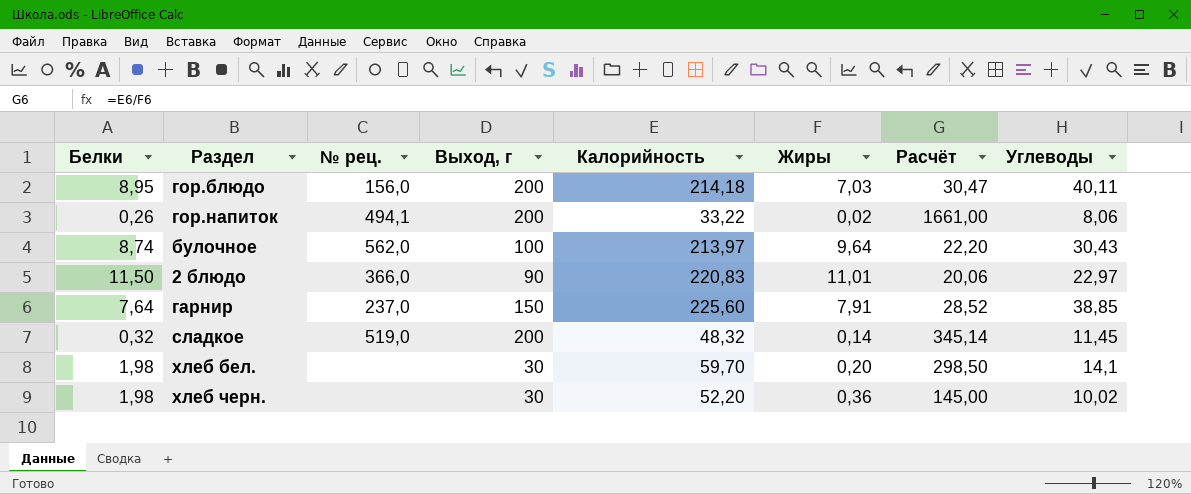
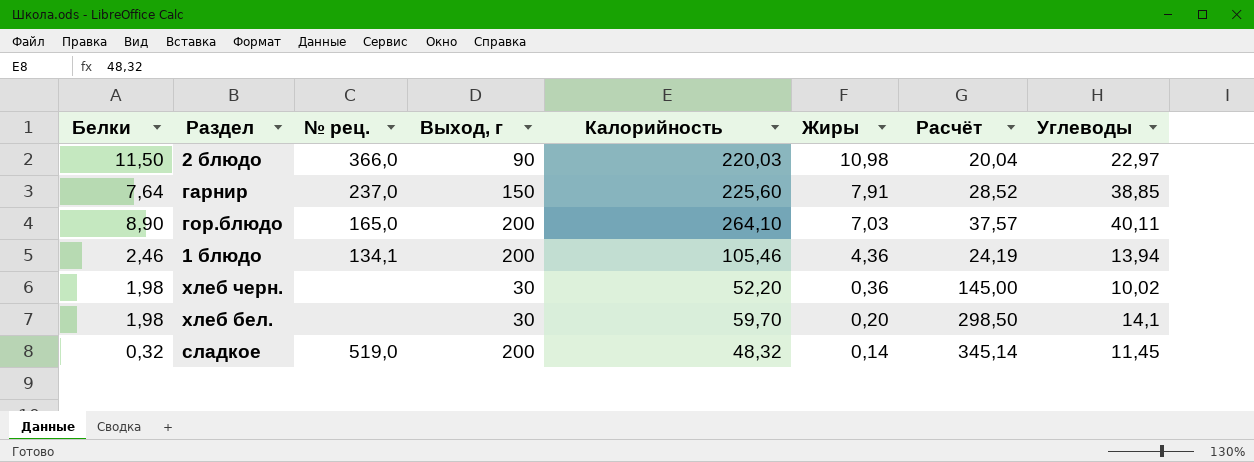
row order: none -> Жиры descending
row гор.напиток: 0,26 | 494,1 | 200 | 33,22 | 0,02 | 1661,00 | 8,06 -> none
row булочное: 8,74 | 562,0 | 100 | 213,97 | 9,64 | 22,20 | 30,43 -> none
2 блюдо | Калорийность: 220,83 -> 220,03
2 блюдо | Жиры: 11,01 -> 10,98
2 блюдо | Расчёт: 20,06 -> 20,04
гор.блюдо | Белки: 8,95 -> 8,90
гор.блюдо | № рец.: 156,0 -> 165,0
гор.блюдо | Калорийность: 214,18 -> 264,10
гор.блюдо | Расчёт: 30,47 -> 37,57
row 1 блюдо: none -> 2,46 | 134,1 | 200 | 105,46 | 4,36 | 24,19 | 13,94

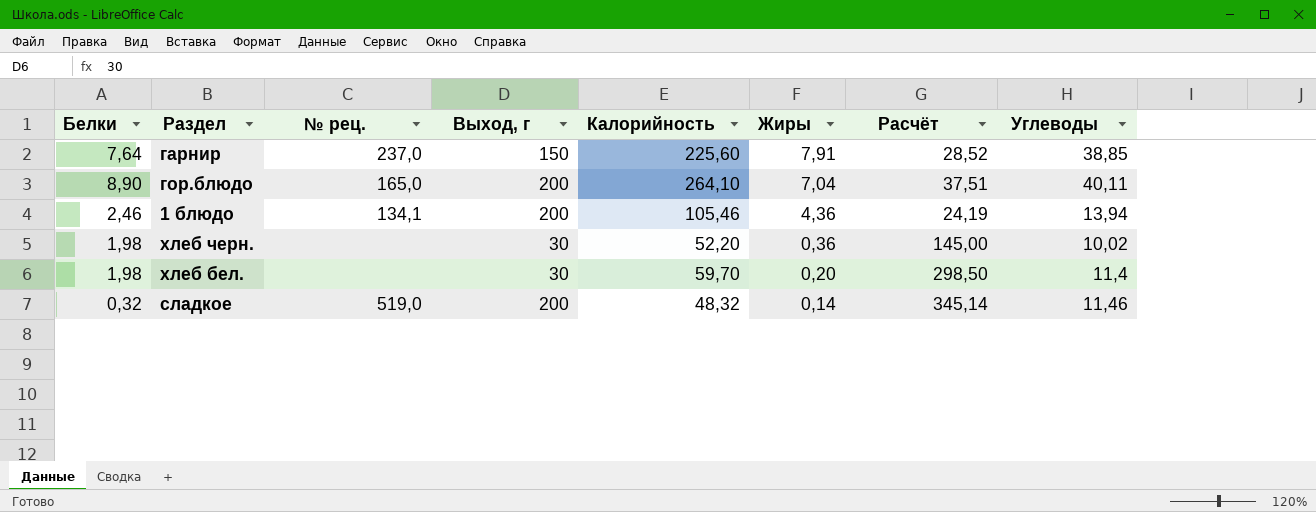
row 2 блюдо: 11,50 | 366,0 | 90 | 220,03 | 10,98 | 20,04 | 22,97 -> none
гор.блюдо | Жиры: 7,03 -> 7,04
гор.блюдо | Расчёт: 37,57 -> 37,51
хлеб бел. | Углеводы: 14,1 -> 11,4
сладкое | Углеводы: 11,45 -> 11,46

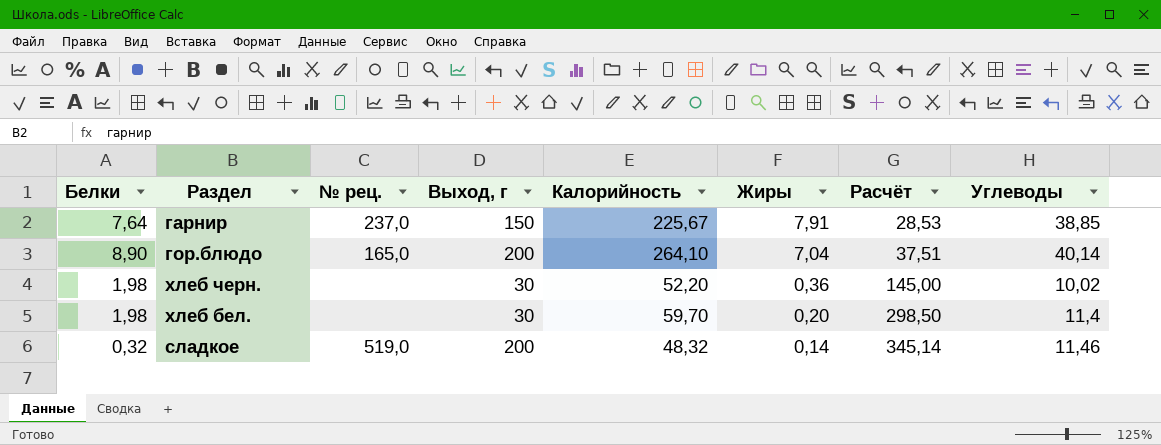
row 1 блюдо: 2,46 | 134,1 | 200 | 105,46 | 4,36 | 24,19 | 13,94 -> none
гарнир | Калорийность: 225,60 -> 225,67
гарнир | Расчёт: 28,52 -> 28,53
гор.блюдо | Углеводы: 40,11 -> 40,14

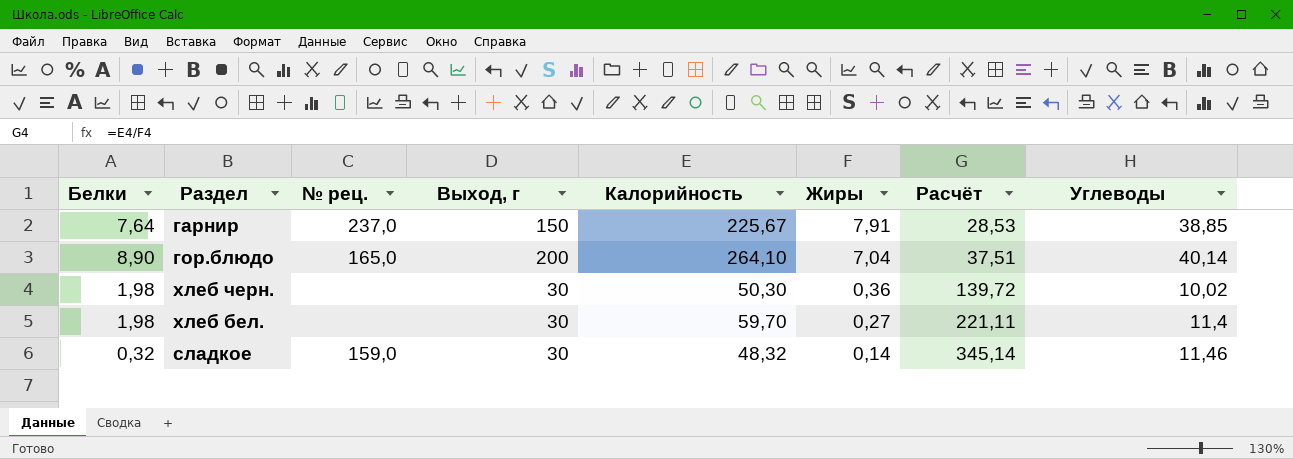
хлеб черн. | Калорийность: 52,20 -> 50,30
хлеб черн. | Расчёт: 145,00 -> 139,72
хлеб бел. | Жиры: 0,20 -> 0,27
хлеб бел. | Расчёт: 298,50 -> 221,11
сладкое | № рец.: 519,0 -> 159,0
сладкое | Выход, г: 200 -> 30

